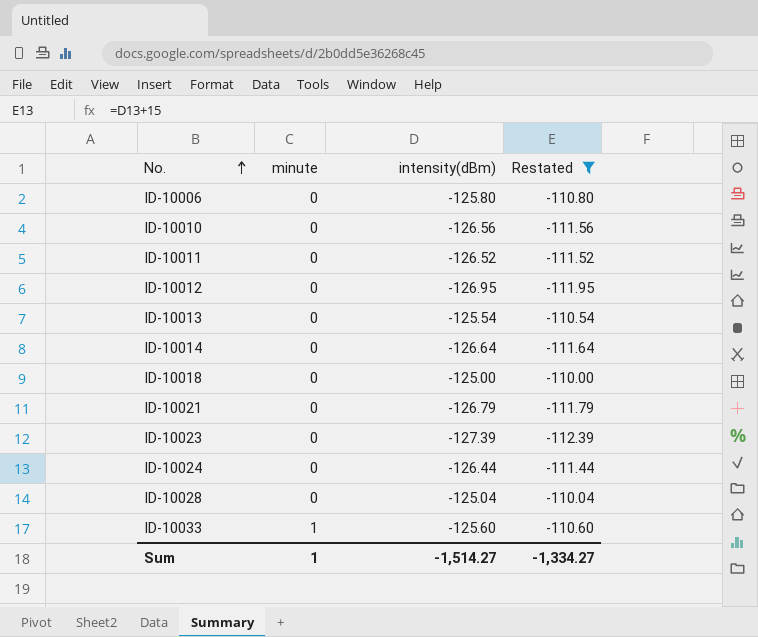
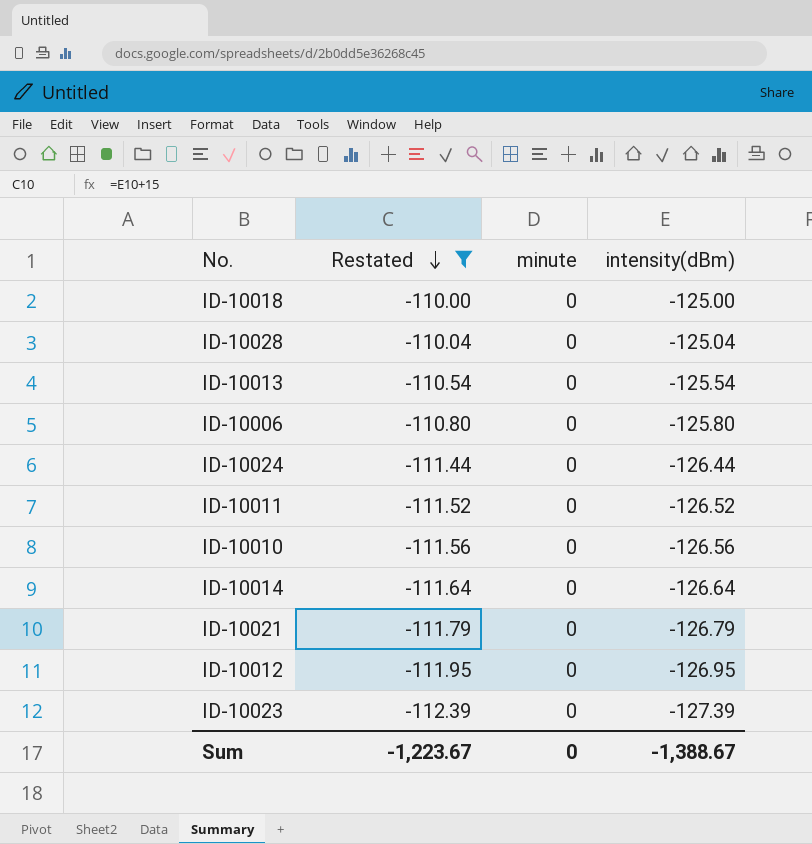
row order: No. ascending -> Restated descending
column Restated | position: 4 -> 2
row ID-10033: 1 | -125.60 | -110.60 -> none
Sum | Restated: -1,334.27 -> -1,223.67
Sum | minute: 1 -> 0
Sum | intensity(dBm): -1,514.27 -> -1,388.67

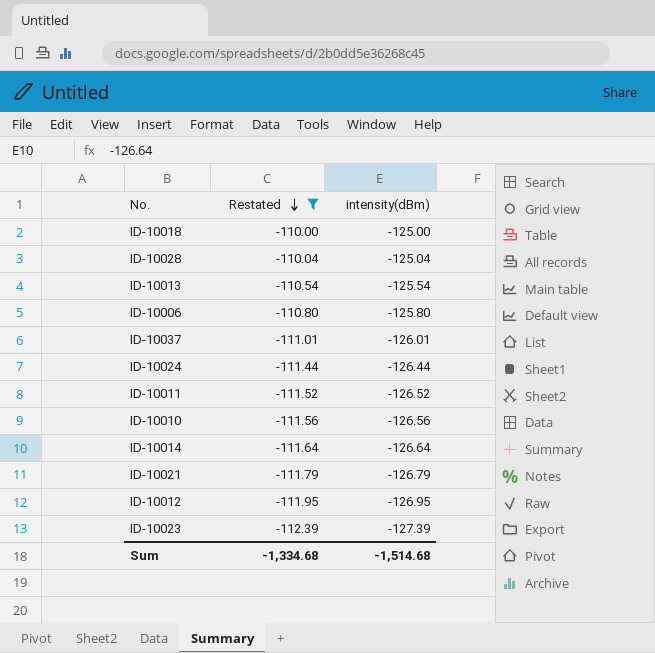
column minute | position: 3 -> none
row ID-10037: none -> -111.01 | -126.01
Sum | Restated: -1,223.67 -> -1,334.68
Sum | intensity(dBm): -1,388.67 -> -1,514.68

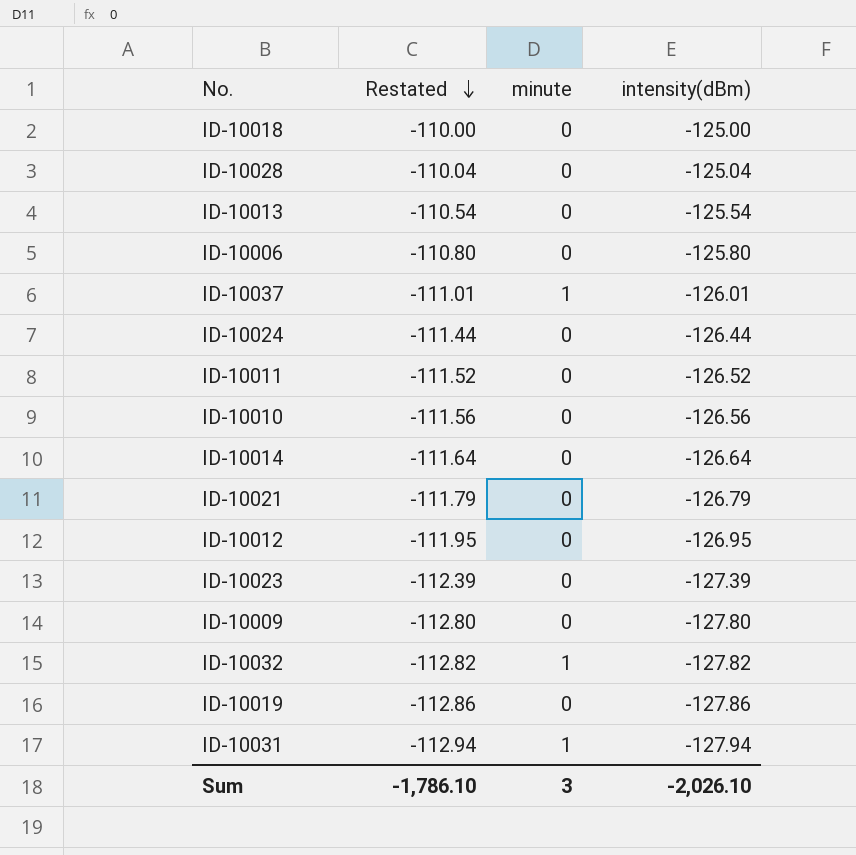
filter: Restated >= -112.39 -> none
column minute | position: none -> 3
Sum | Restated: -1,334.68 -> -1,786.10
Sum | intensity(dBm): -1,514.68 -> -2,026.10

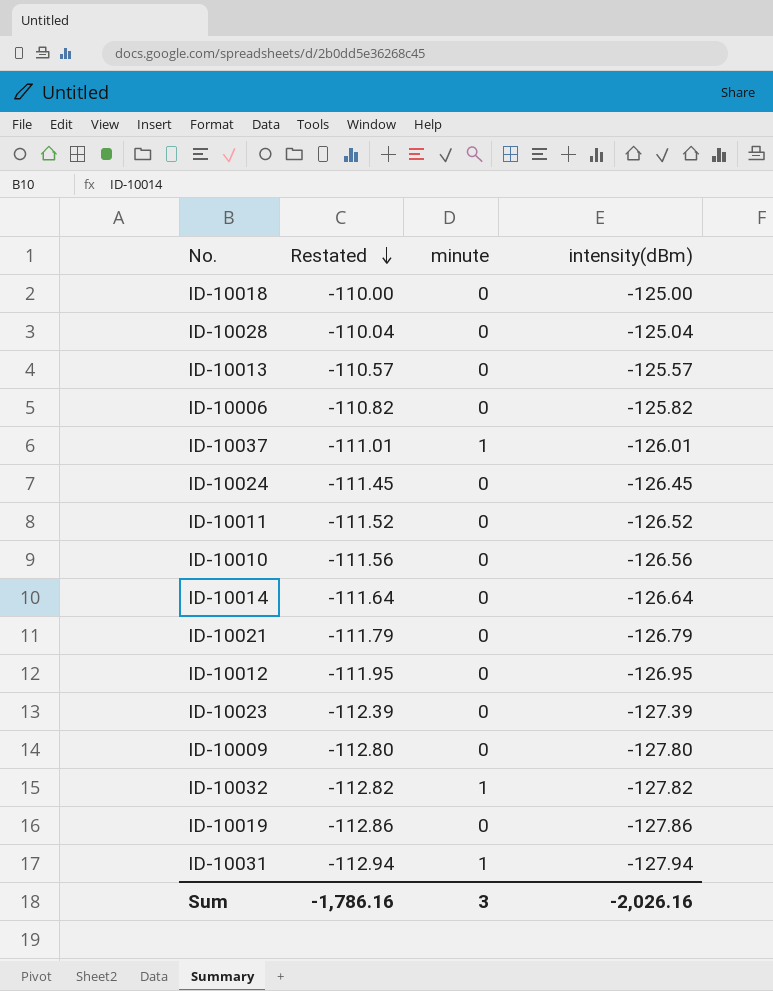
ID-10013 | Restated: -110.54 -> -110.57
ID-10013 | intensity(dBm): -125.54 -> -125.57
ID-10006 | Restated: -110.80 -> -110.82
ID-10006 | intensity(dBm): -125.80 -> -125.82
ID-10024 | Restated: -111.44 -> -111.45
ID-10024 | intensity(dBm): -126.44 -> -126.45
Sum | Restated: -1,786.10 -> -1,786.16
Sum | intensity(dBm): -2,026.10 -> -2,026.16

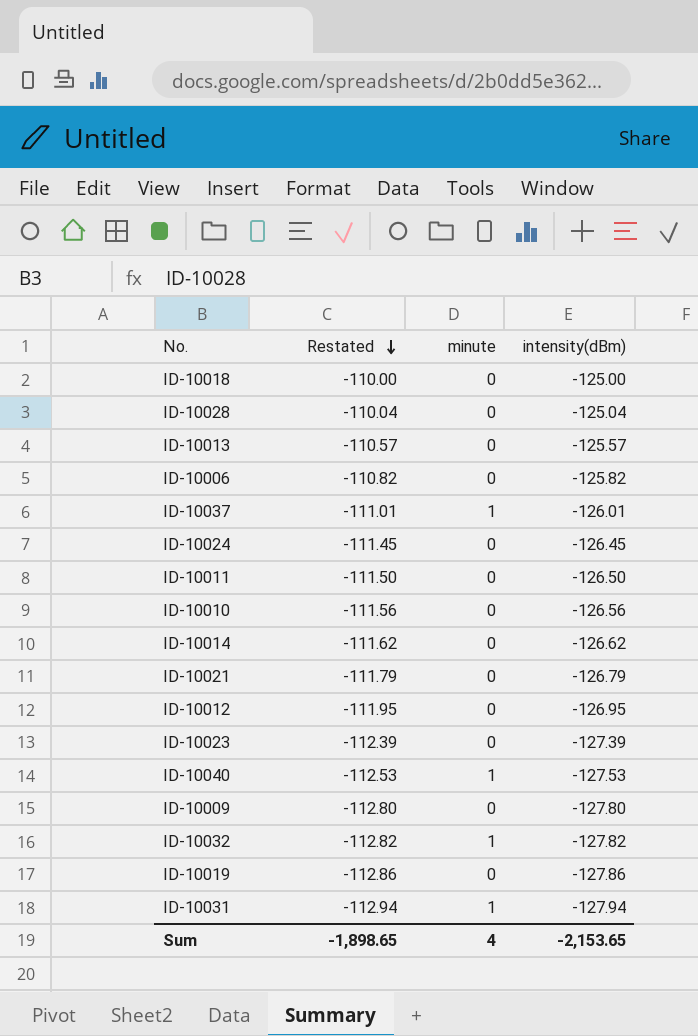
ID-10011 | Restated: -111.52 -> -111.50
ID-10011 | intensity(dBm): -126.52 -> -126.50
ID-10014 | Restated: -111.64 -> -111.62
ID-10014 | intensity(dBm): -126.64 -> -126.62
row ID-10040: none -> -112.53 | 1 | -127.53
Sum | Restated: -1,786.16 -> -1,898.65
Sum | minute: 3 -> 4
Sum | intensity(dBm): -2,026.16 -> -2,153.65

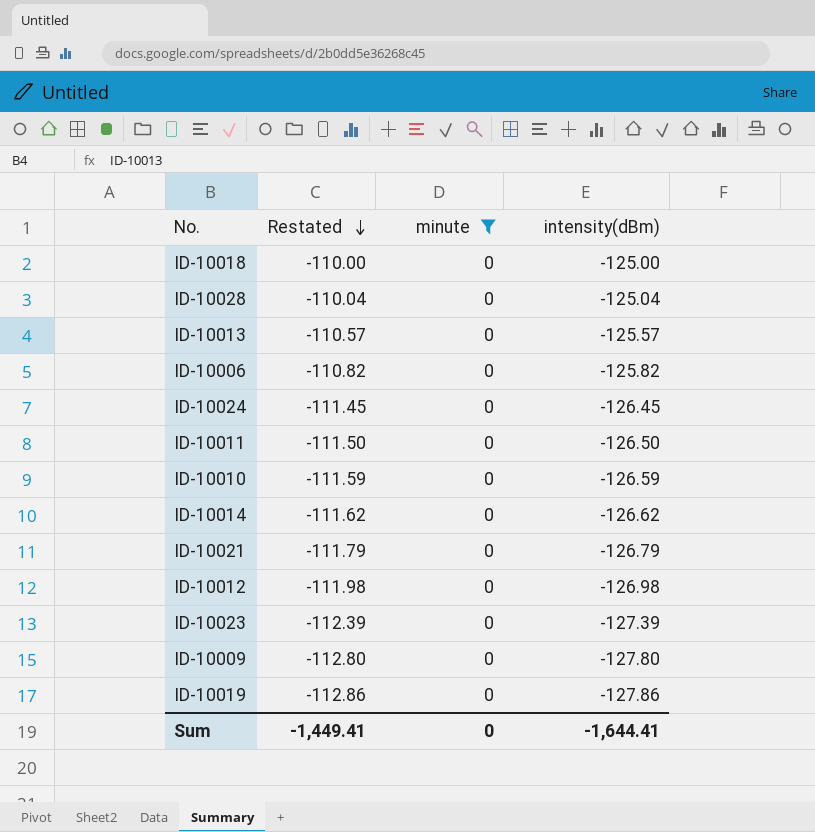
filter: none -> minute = 0
ID-10010 | Restated: -111.56 -> -111.59
ID-10010 | intensity(dBm): -126.56 -> -126.59
ID-10012 | Restated: -111.95 -> -111.98
ID-10012 | intensity(dBm): -126.95 -> -126.98
Sum | Restated: -1,898.65 -> -1,449.41
Sum | minute: 4 -> 0
Sum | intensity(dBm): -2,153.65 -> -1,644.41

